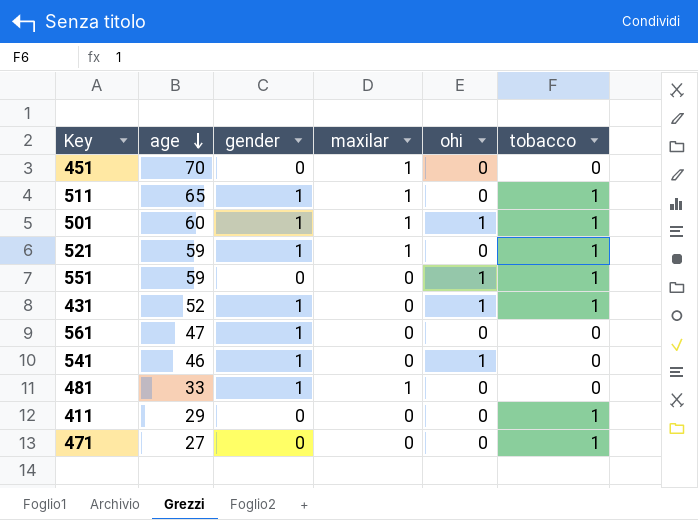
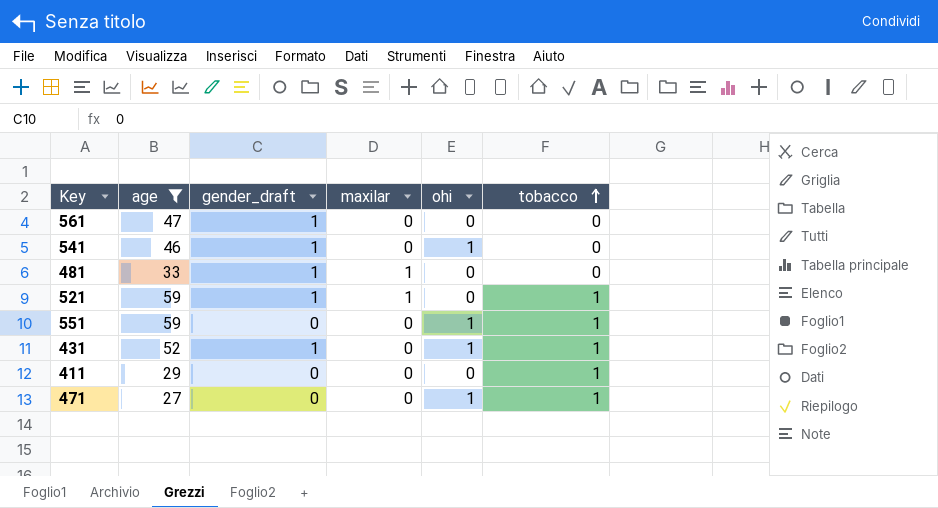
filter: none -> age <= 59
row order: age descending -> tobacco ascending
column name: gender -> gender_draft
471 | ohi: 0 -> 1

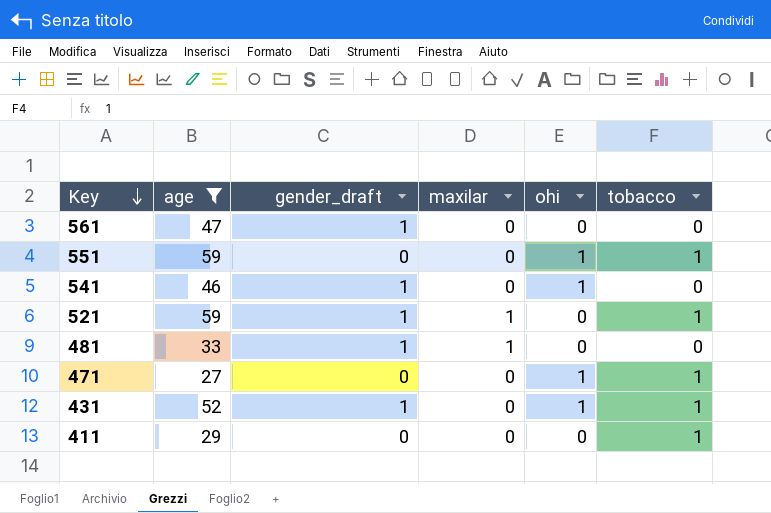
row order: tobacco ascending -> Key descending

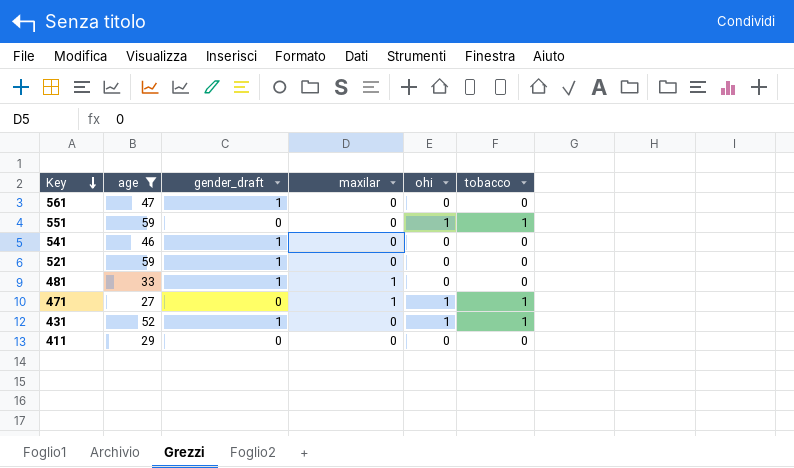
541 | ohi: 1 -> 0
521 | maxilar: 1 -> 0
521 | tobacco: 1 -> 0
471 | maxilar: 0 -> 1
411 | tobacco: 1 -> 0

